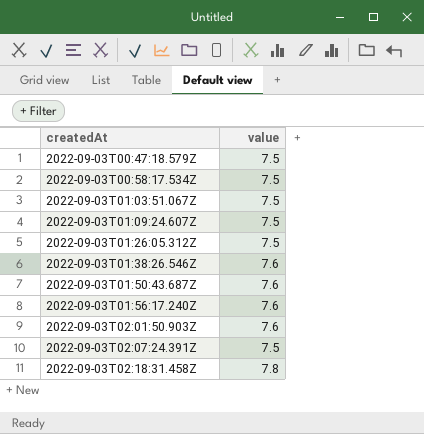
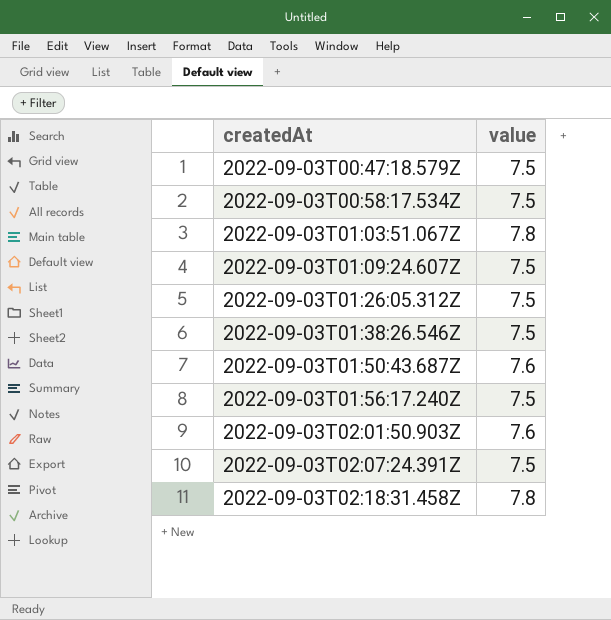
2022-09-03T01:03:51.067Z | value: 7.5 -> 7.8
2022-09-03T01:38:26.546Z | value: 7.6 -> 7.5
2022-09-03T01:56:17.240Z | value: 7.6 -> 7.5

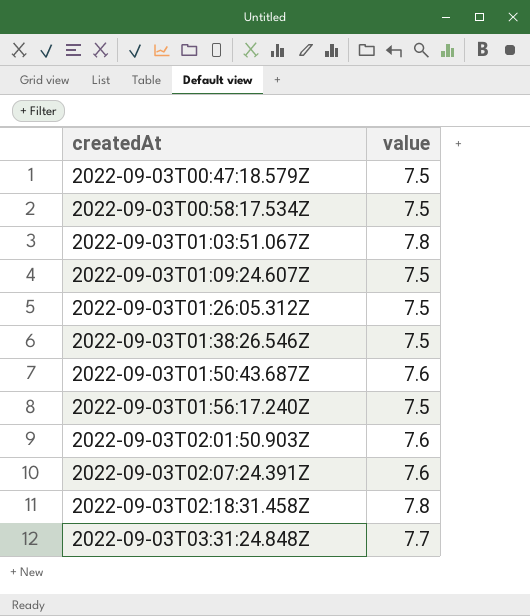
2022-09-03T02:07:24.391Z | value: 7.5 -> 7.6
row 2022-09-03T03:31:24.848Z: none -> 7.7

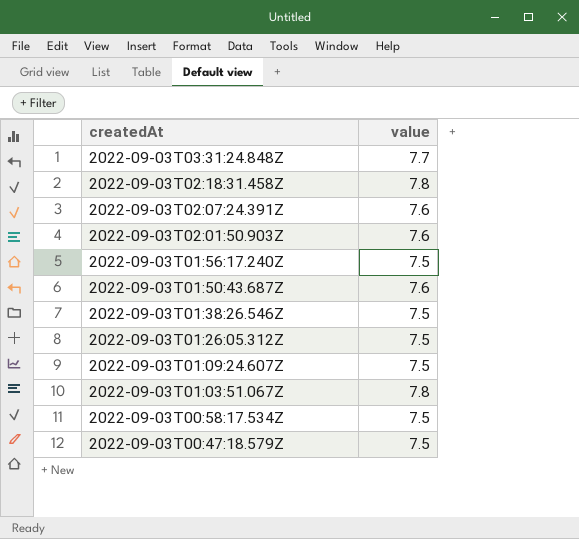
row order: createdAt ascending -> createdAt descending

